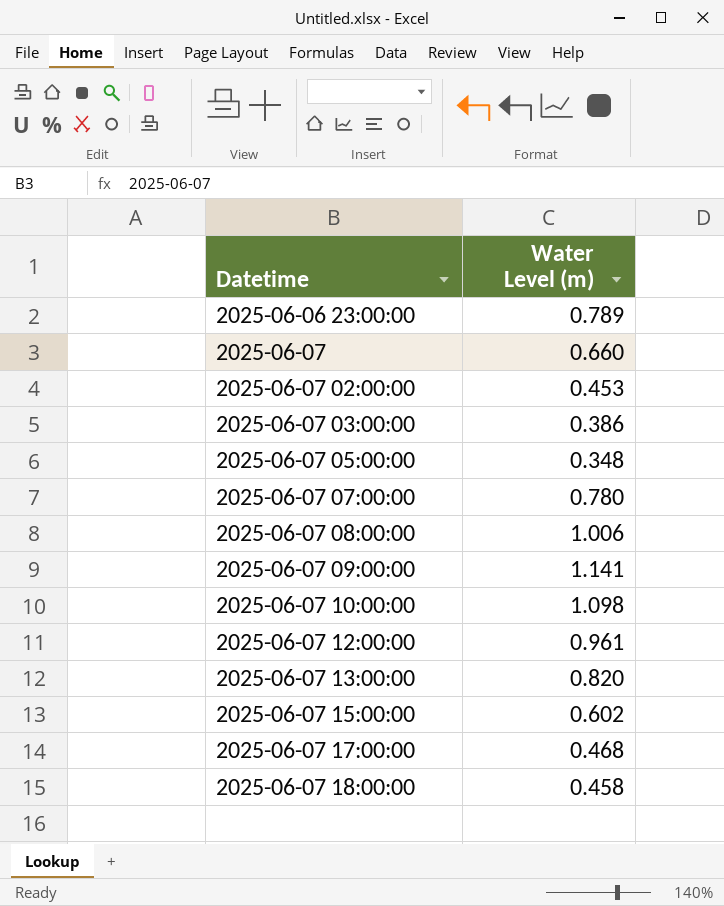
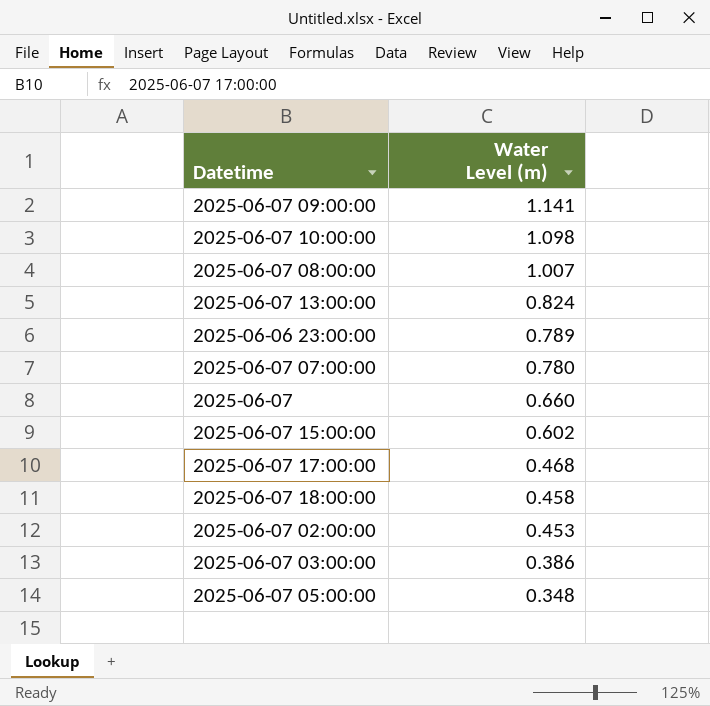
row order: Datetime ascending -> Water Level (m) descending
row 2025-06-07 12:00:00: 0.961 -> none
2025-06-07 08:00:00 | Water Level (m): 1.006 -> 1.007
2025-06-07 13:00:00 | Water Level (m): 0.820 -> 0.824

